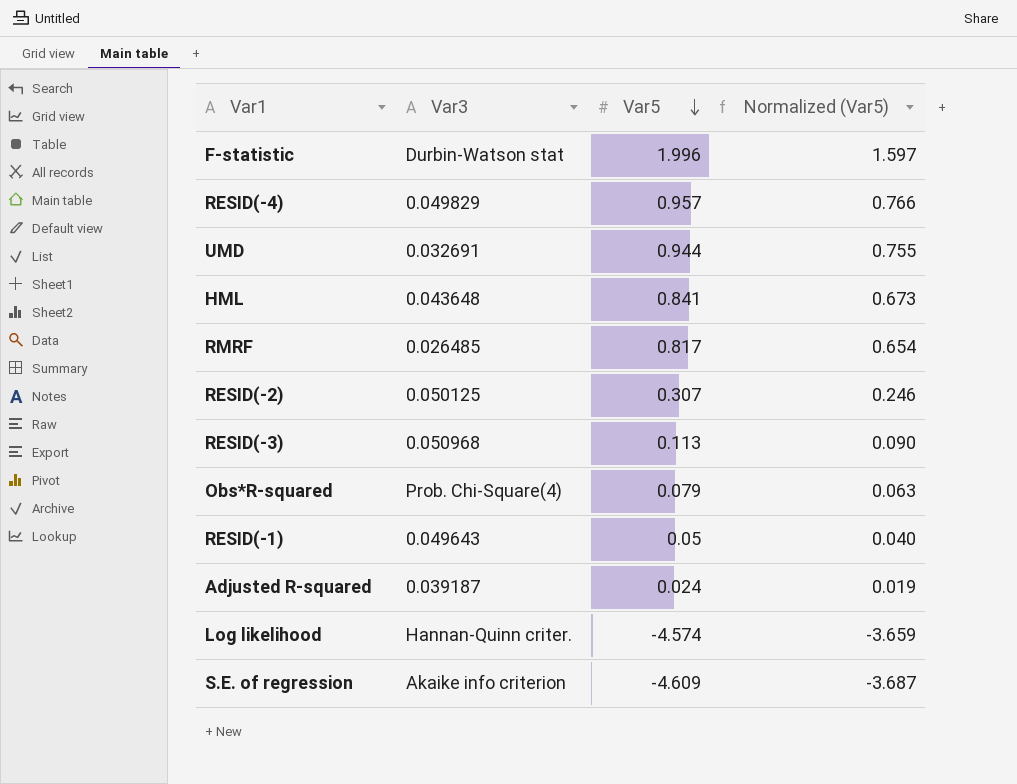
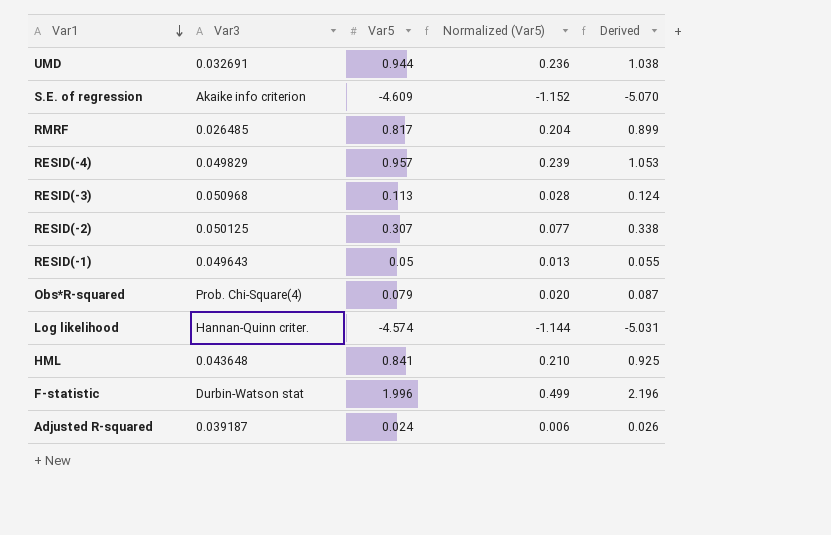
row order: Var5 descending -> Var1 descending
column Normalized (Var5) | formula: [Var5] * 0.8 -> [Var5] * 0.25
column Derived | formula: none -> [Var5] * 1.1

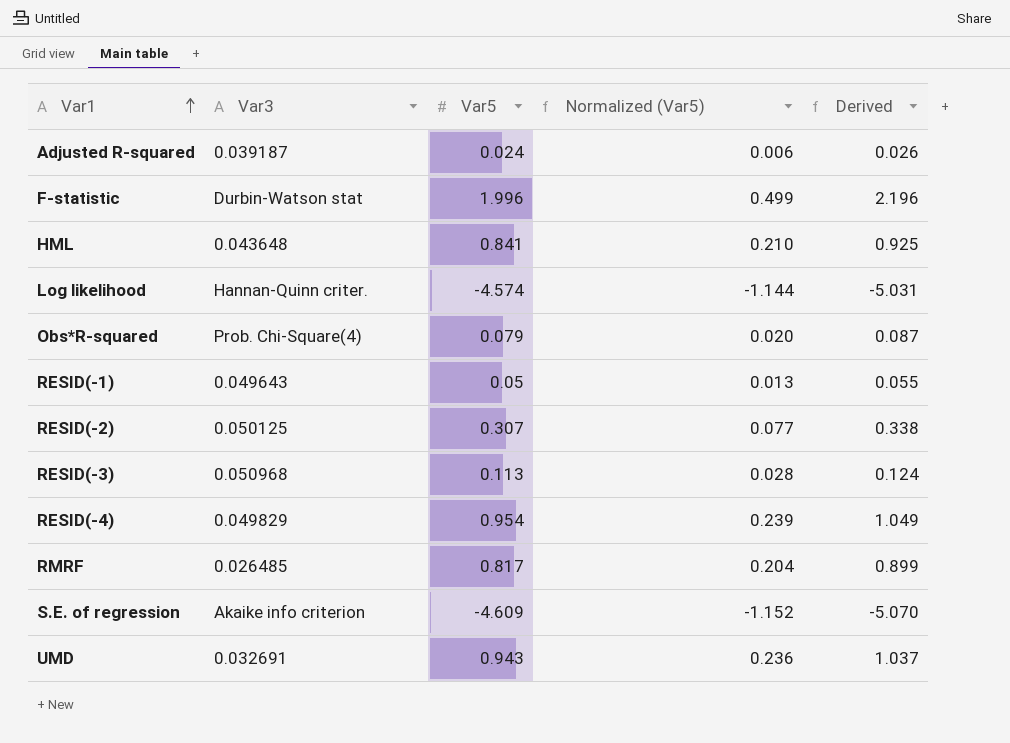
row order: Var1 descending -> Var1 ascending
RESID(-4) | Var5: 0.957 -> 0.954
RESID(-4) | Derived: 1.053 -> 1.049
UMD | Var5: 0.944 -> 0.943
UMD | Derived: 1.038 -> 1.037

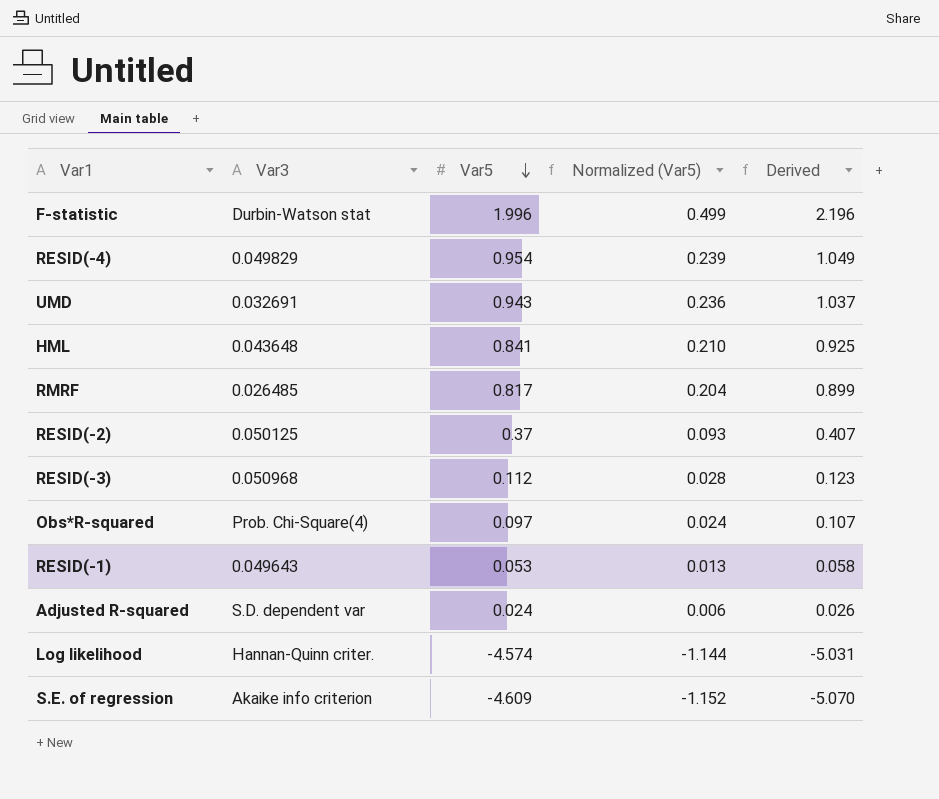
row order: Var1 ascending -> Var5 descending
RESID(-2) | Var5: 0.307 -> 0.37
RESID(-2) | Normalized (Var5): 0.077 -> 0.093
RESID(-2) | Derived: 0.338 -> 0.407
RESID(-3) | Var5: 0.113 -> 0.112
RESID(-3) | Derived: 0.124 -> 0.123
Obs*R-squared | Var5: 0.079 -> 0.097
Obs*R-squared | Normalized (Var5): 0.020 -> 0.024
Obs*R-squared | Derived: 0.087 -> 0.107
RESID(-1) | Var5: 0.05 -> 0.053
RESID(-1) | Derived: 0.055 -> 0.058
Adjusted R-squared | Var3: 0.039187 -> S.D. dependent var

